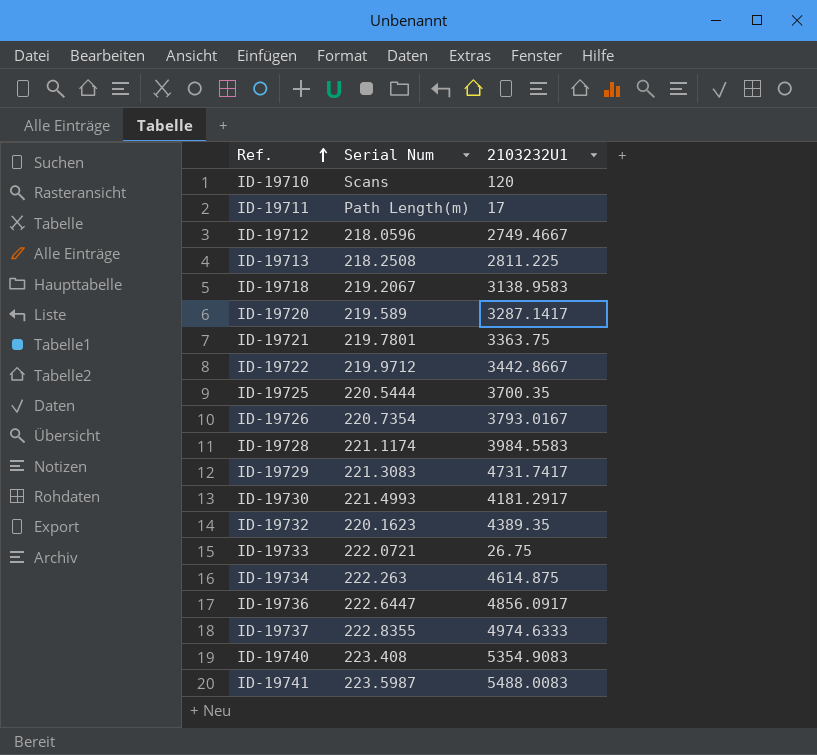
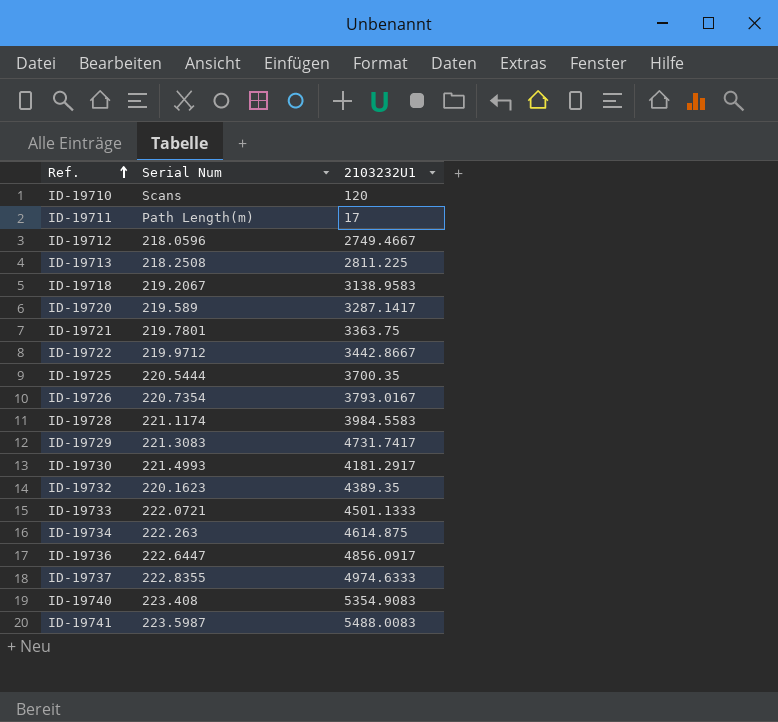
ID-19733 | 2103232U1: 26.75 -> 4501.1333

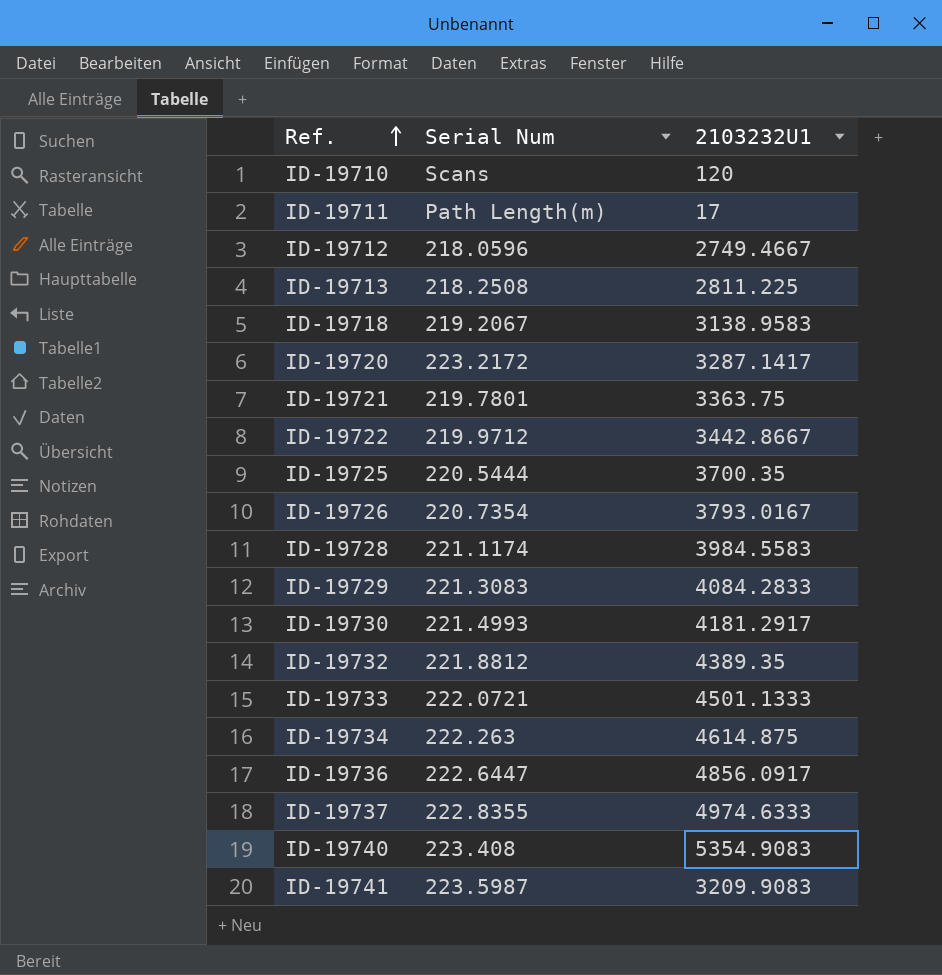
ID-19720 | Serial Num: 219.589 -> 223.2172
ID-19729 | 2103232U1: 4731.7417 -> 4084.2833
ID-19732 | Serial Num: 220.1623 -> 221.8812
ID-19741 | 2103232U1: 5488.0083 -> 3209.9083

